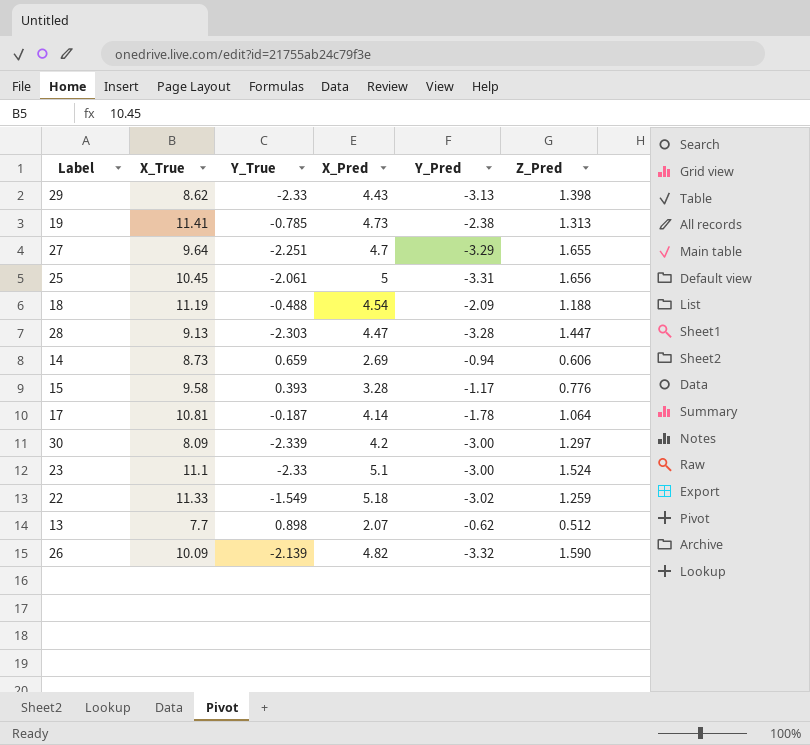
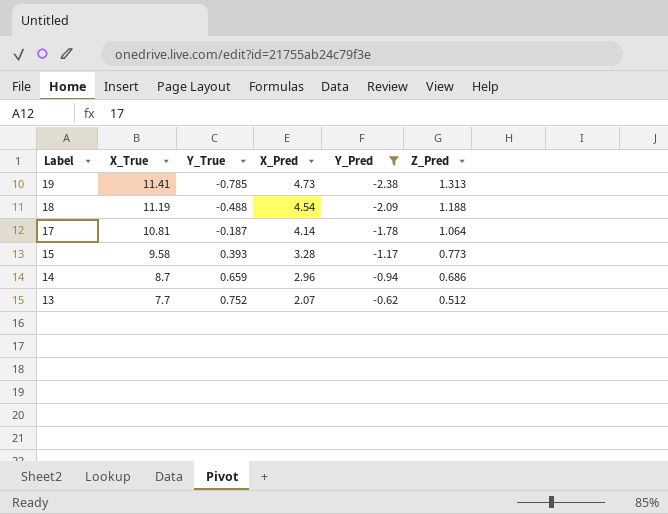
filter: none -> Y_Pred >= -2.38
row order: none -> Label descending
15 | Z_Pred: 0.776 -> 0.773
14 | X_True: 8.73 -> 8.7
14 | X_Pred: 2.69 -> 2.96
14 | Z_Pred: 0.606 -> 0.686
13 | Y_True: 0.898 -> 0.752

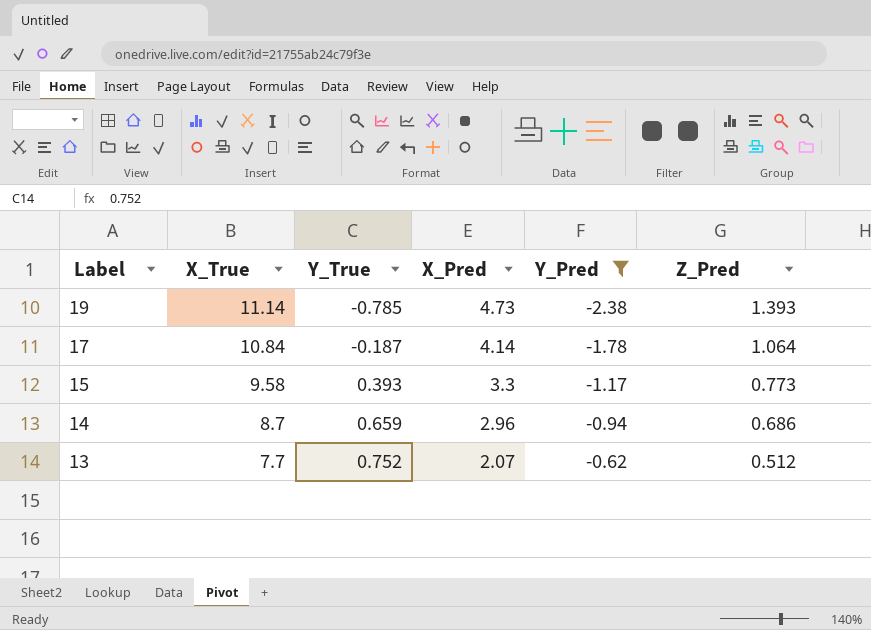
row 18: 11.19 | -0.488 | 4.54 | -2.09 | 1.188 -> none
19 | X_True: 11.41 -> 11.14
19 | Z_Pred: 1.313 -> 1.393
17 | X_True: 10.81 -> 10.84
15 | X_Pred: 3.28 -> 3.3

